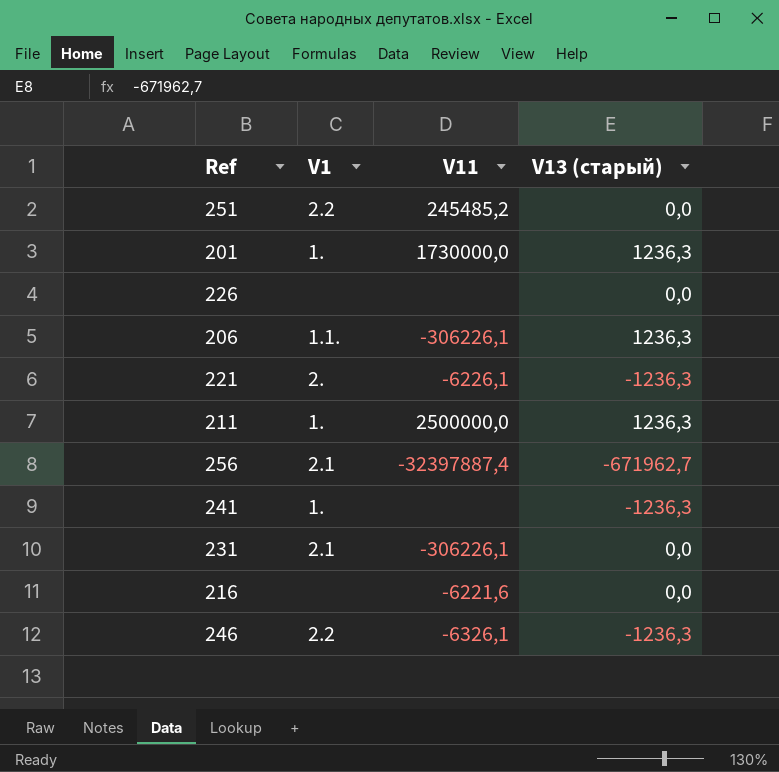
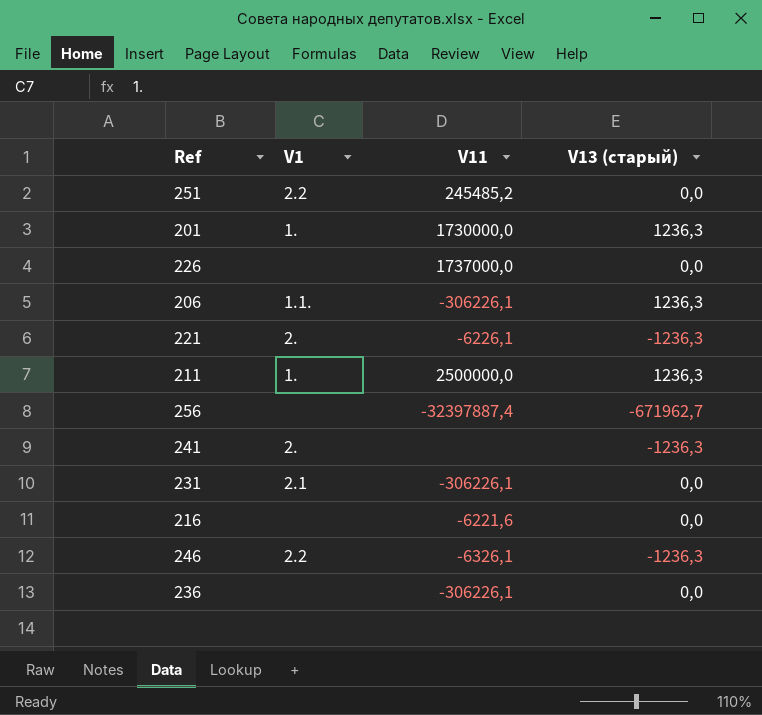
226 | V11: none -> 1737000,0
256 | V1: 2.1 -> none
241 | V1: 1. -> 2.
row 236: none -> none | -306226,1 | 0,0

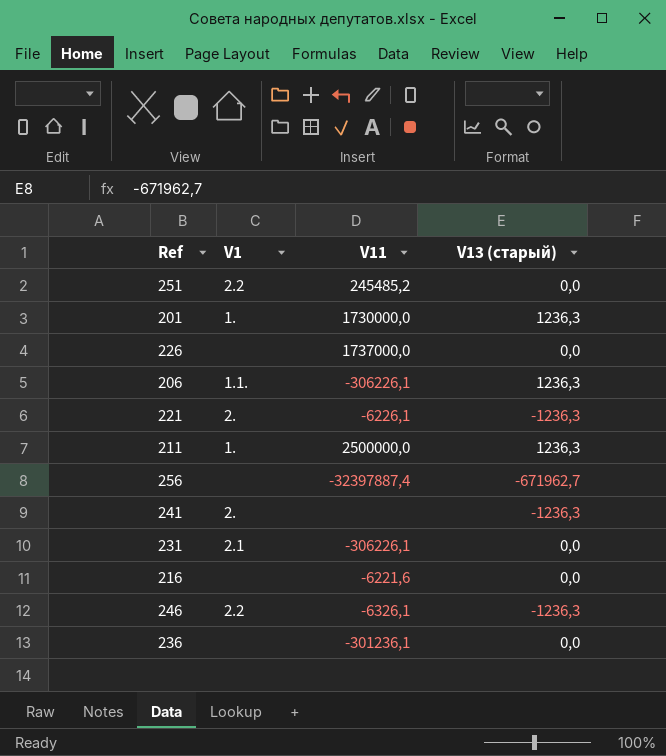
236 | V11: -306226,1 -> -301236,1

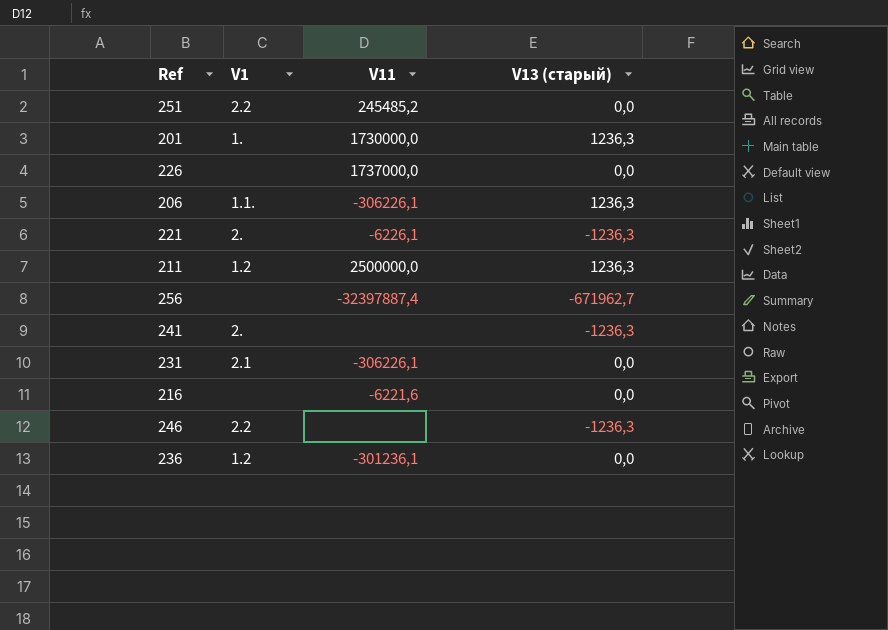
211 | V1: 1. -> 1.2
246 | V11: -6326,1 -> none
236 | V1: none -> 1.2

